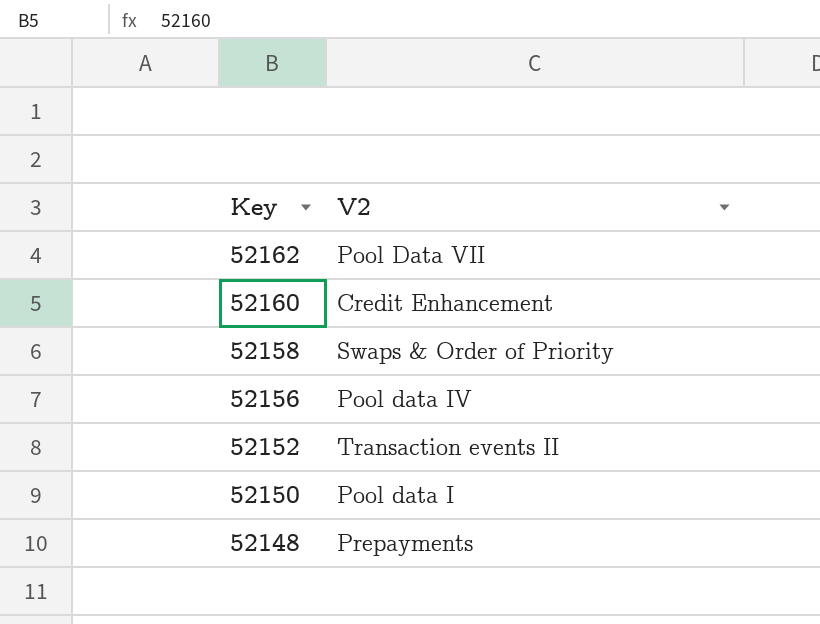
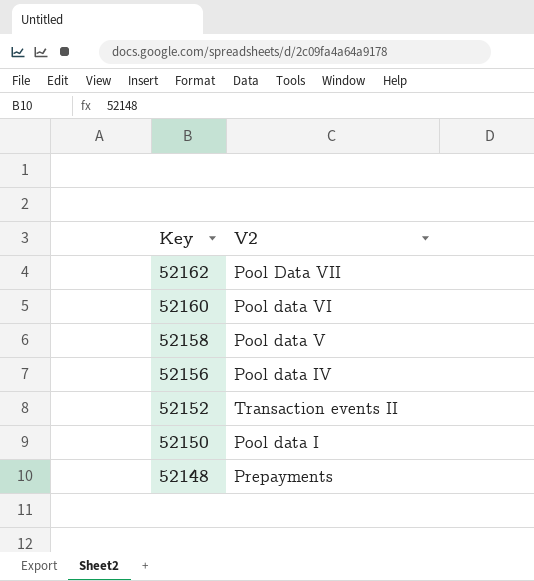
52160 | V2: Credit Enhancement -> Pool data VI
52158 | V2: Swaps & Order of Priority -> Pool data V

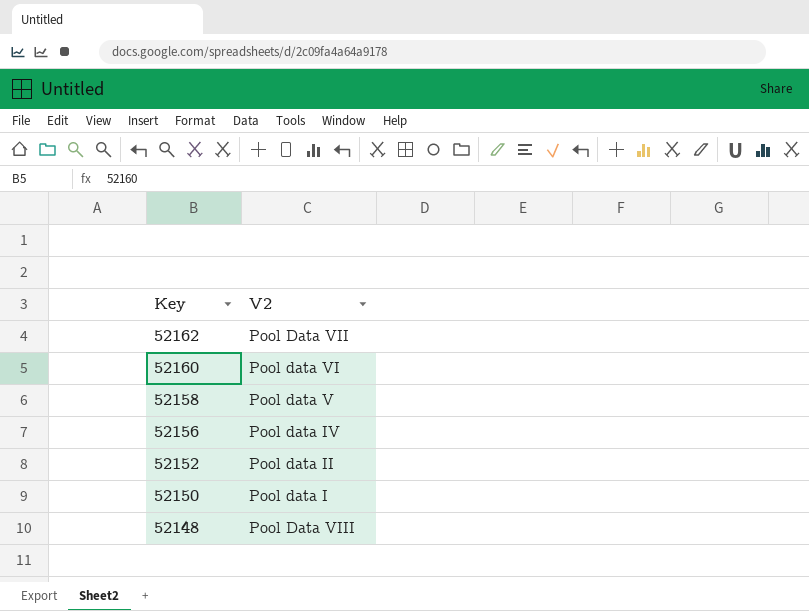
52152 | V2: Transaction events II -> Pool data II
52148 | V2: Prepayments -> Pool Data VIII

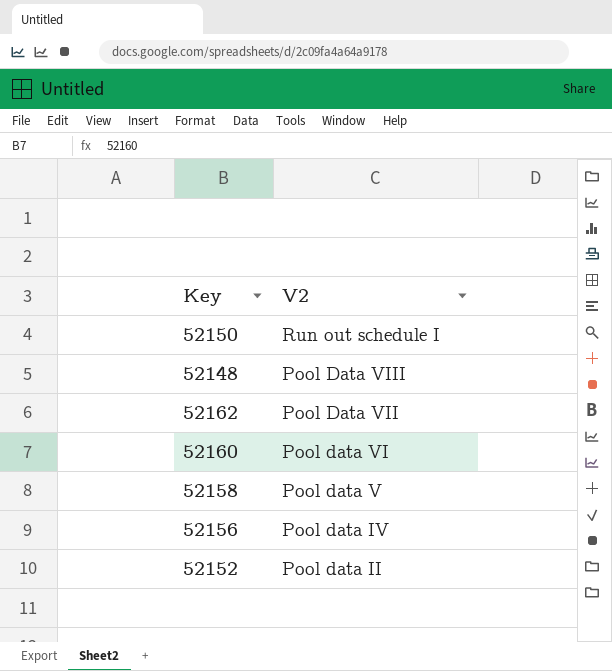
row order: Key descending -> V2 descending
52150 | V2: Pool data I -> Run out schedule I

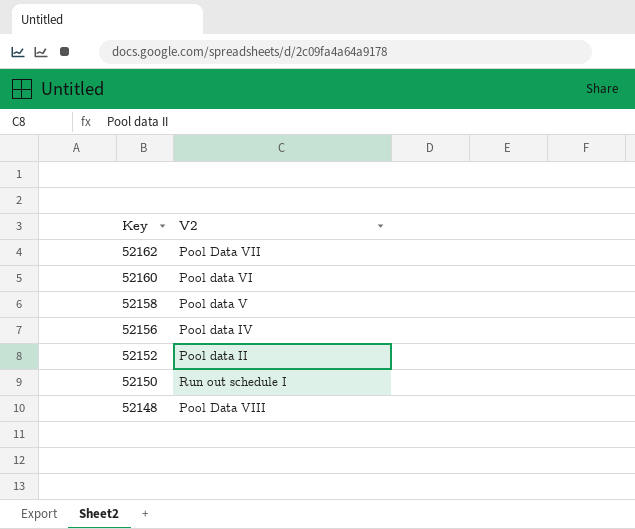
row order: V2 descending -> Key descending

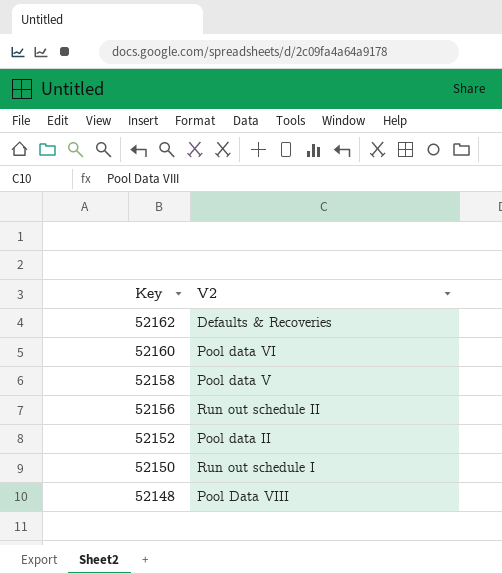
52162 | V2: Pool Data VII -> Defaults & Recoveries
52156 | V2: Pool data IV -> Run out schedule II

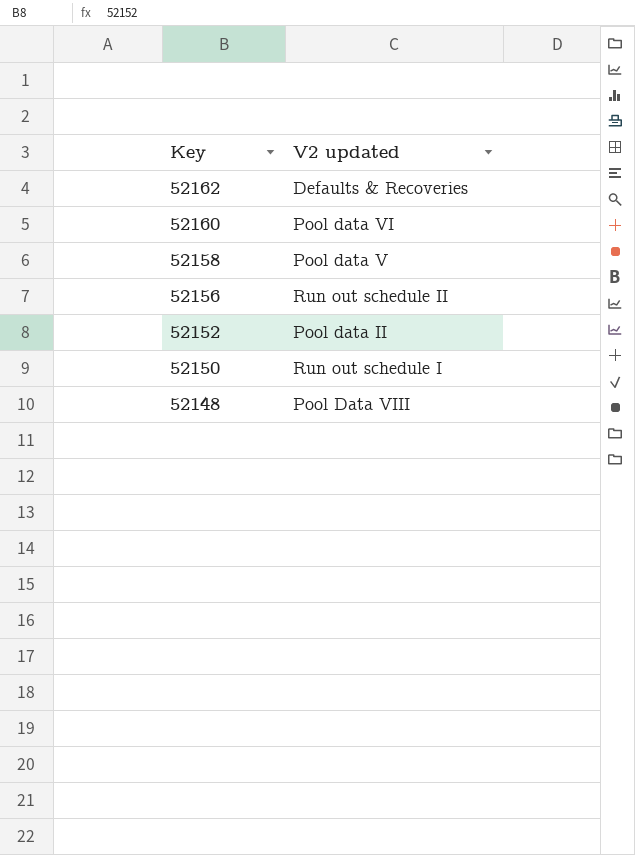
column name: V2 -> V2 updated

